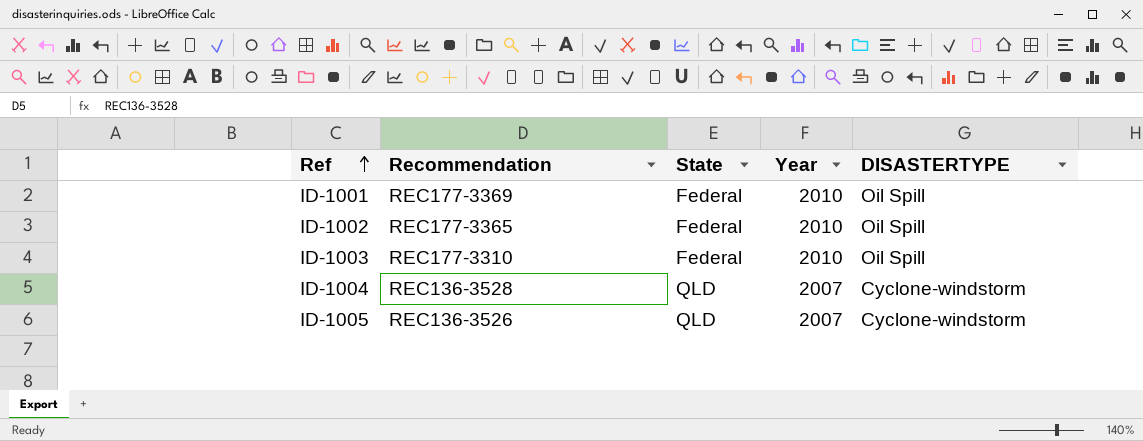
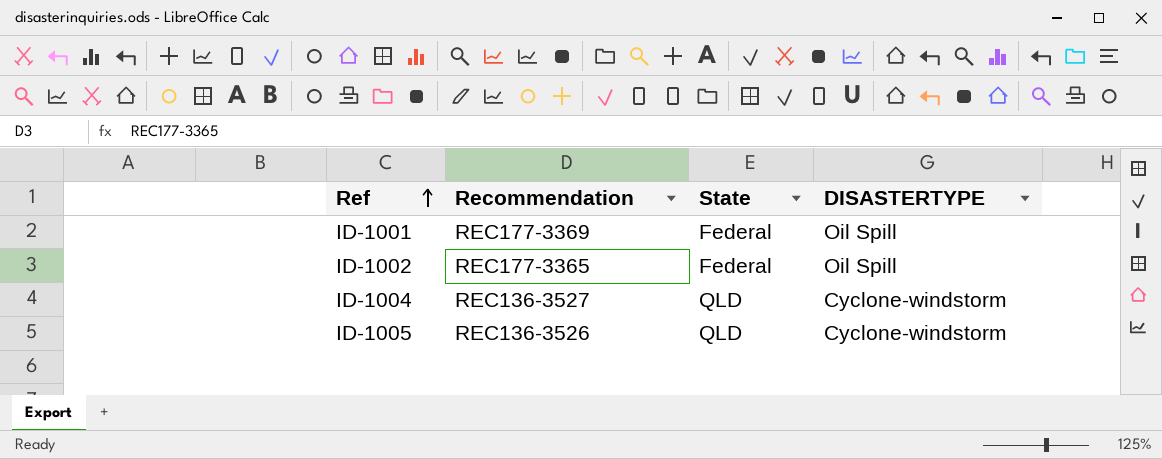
column Year | position: 4 -> none
row ID-1003: REC177-3310 | Federal | 2010 | Oil Spill -> none
ID-1004 | Recommendation: REC136-3528 -> REC136-3527

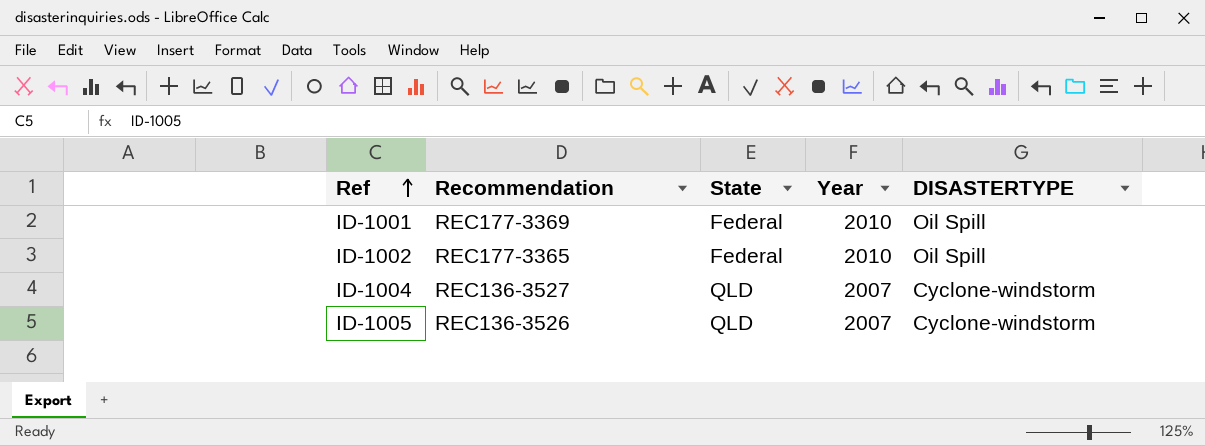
column Year | position: none -> 4

